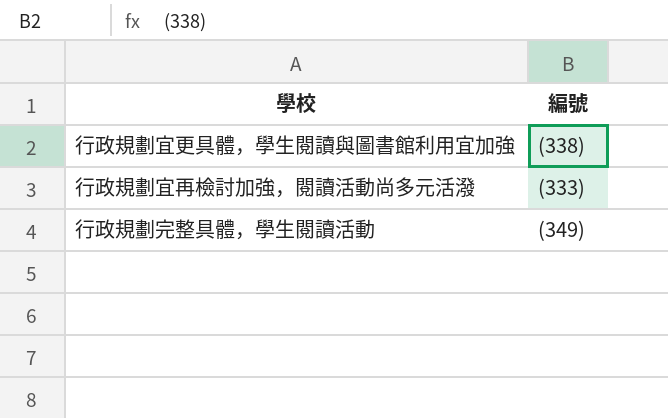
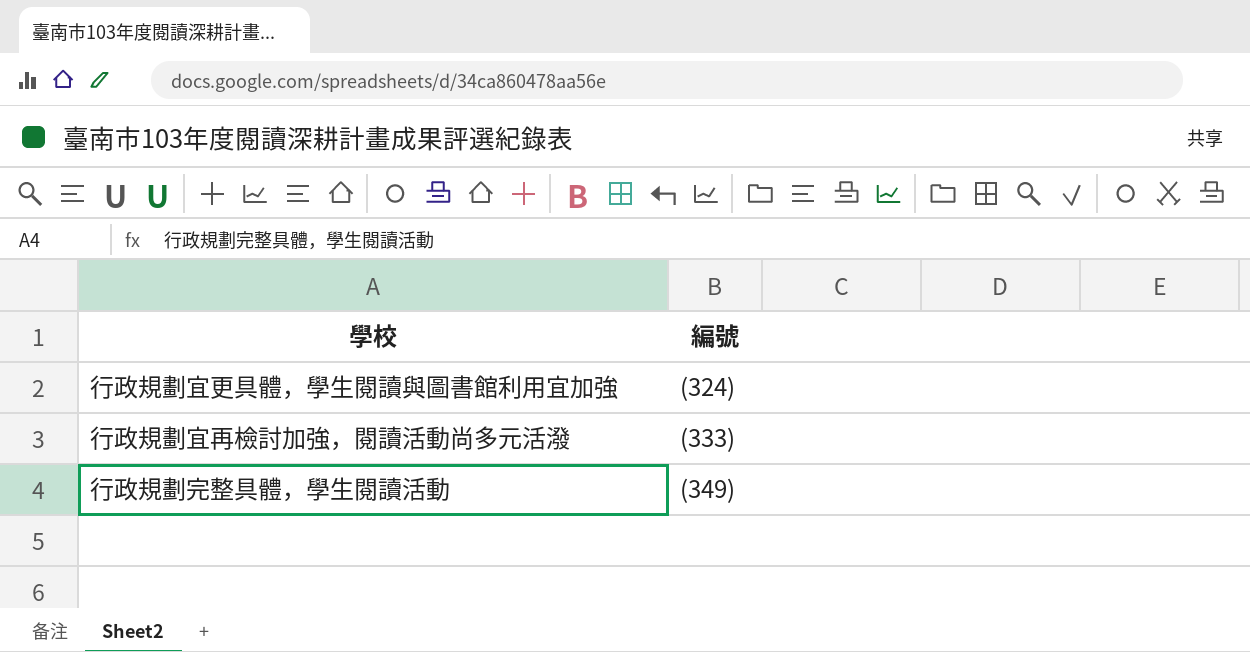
行政規劃宜更具體，學生閱讀與圖書館利用宜加強 | 編號: (338) -> (324)

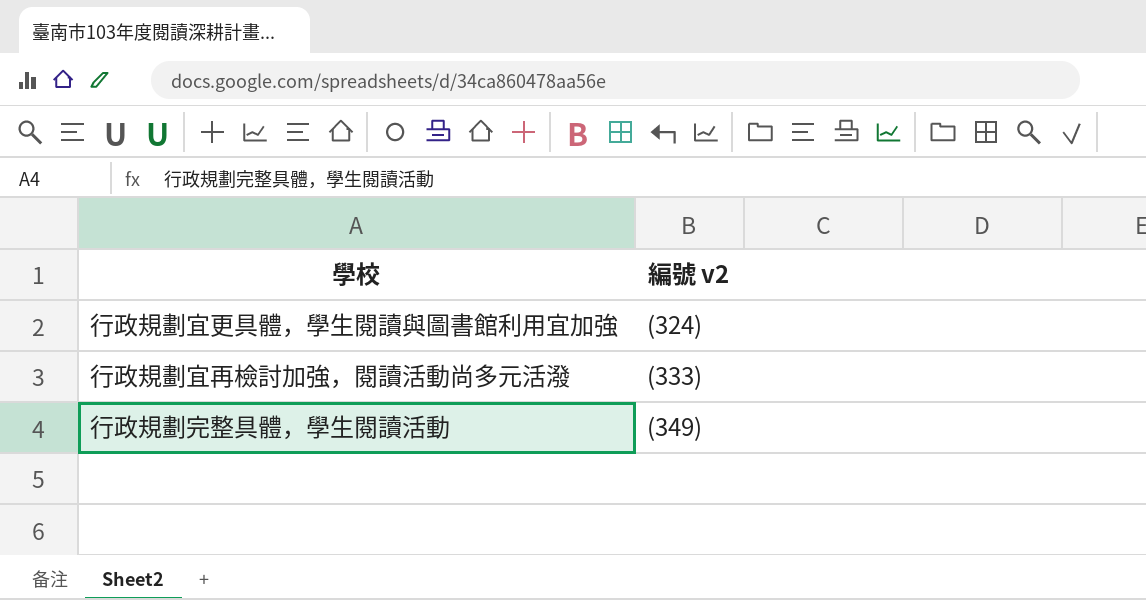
column name: 編號 -> 編號 v2

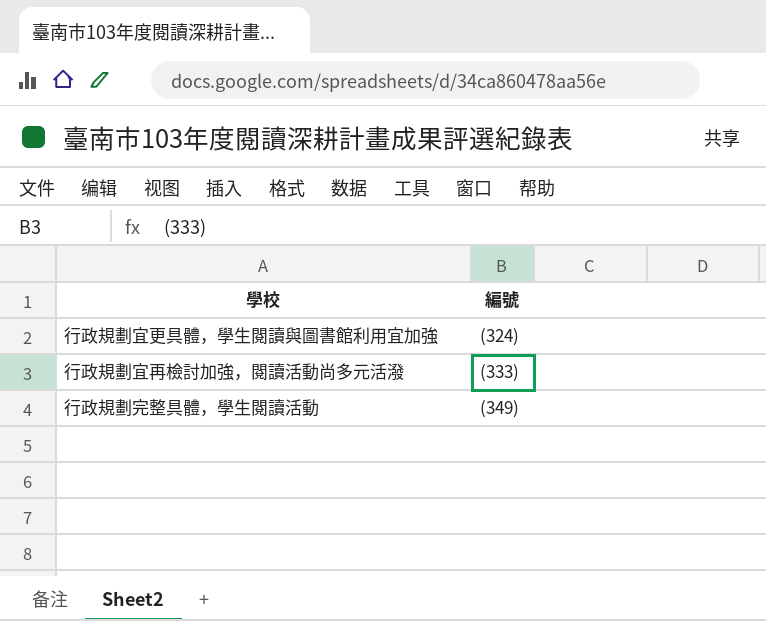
column name: 編號 v2 -> 編號

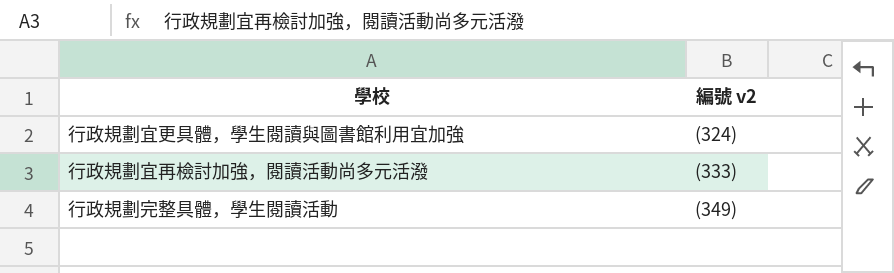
column name: 編號 -> 編號 v2

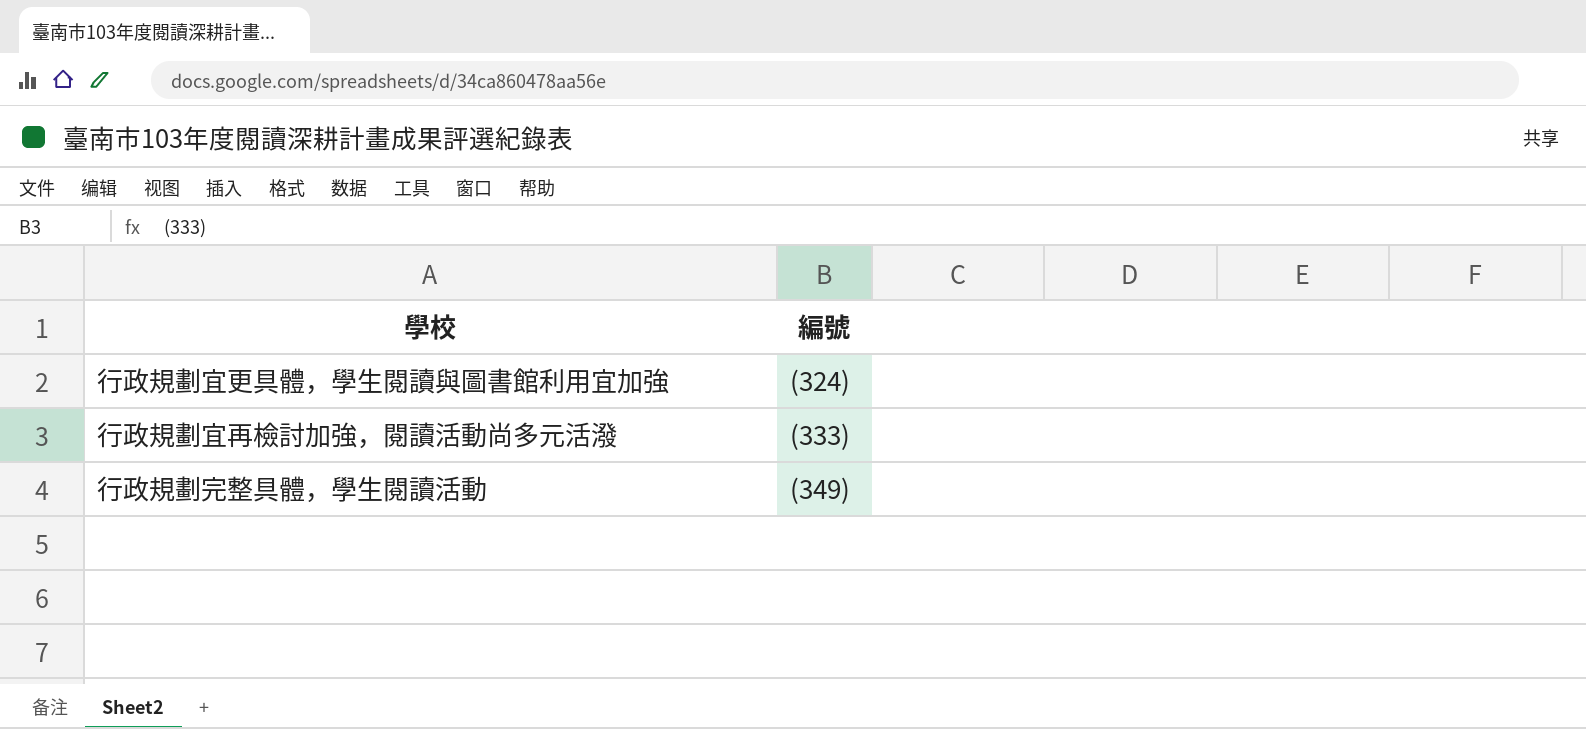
column name: 編號 v2 -> 編號

